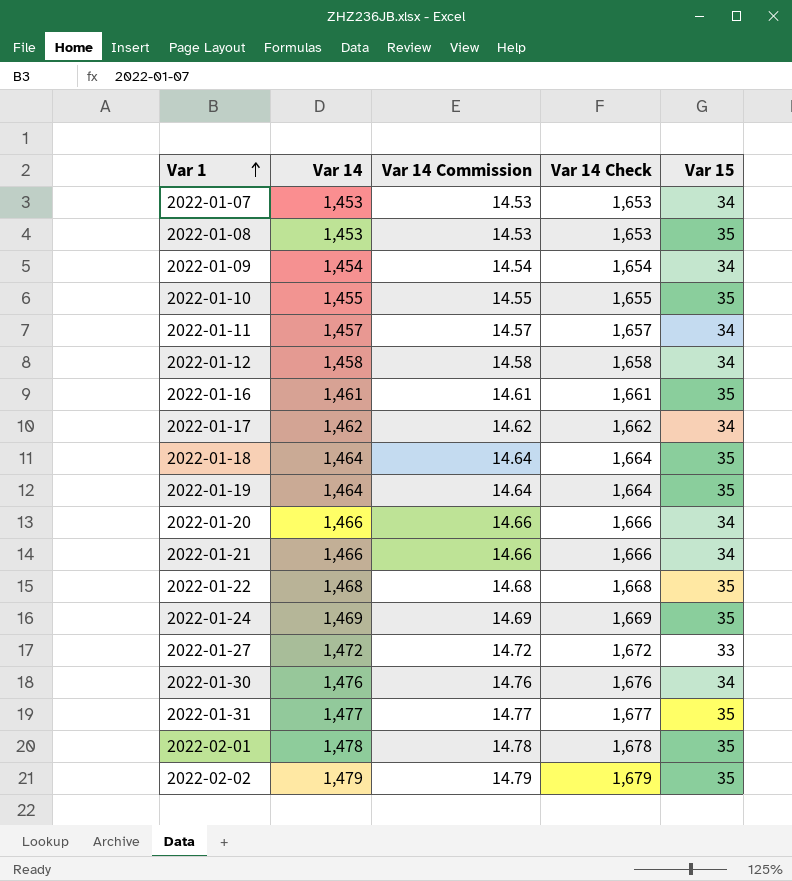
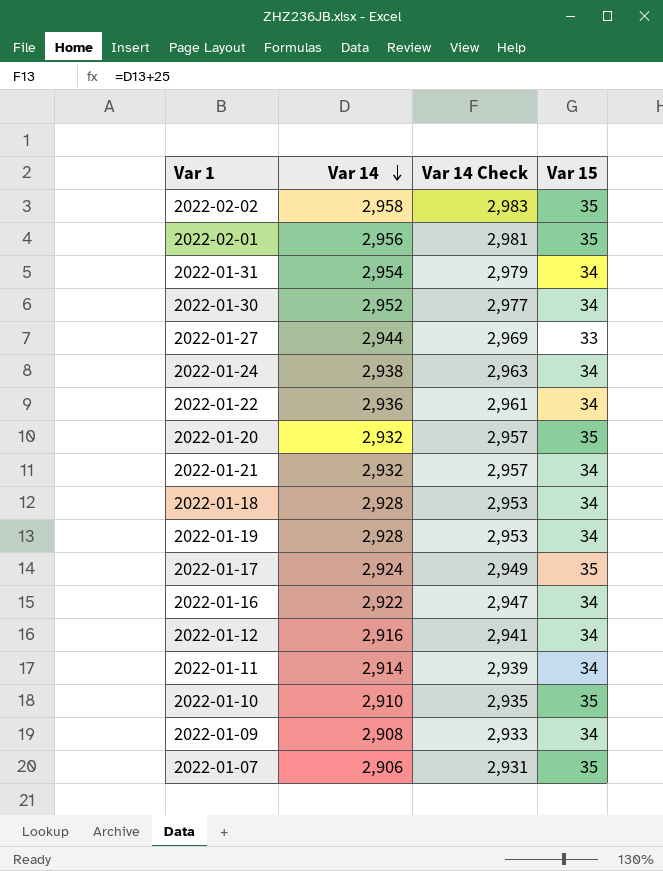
row order: Var 1 ascending -> Var 14 descending
column Var 14 Commission | formula: [Var 14] * 0.01 -> none
column Var 14 Check | formula: [Var 14] + 200 -> [Var 14] + 25
row 2022-01-08: 1,453 | 14.53 | 1,653 | 35 -> none
2022-02-02 | Var 14: 1,479 -> 2,958
2022-02-01 | Var 14: 1,478 -> 2,956
2022-01-31 | Var 14: 1,477 -> 2,954
2022-01-31 | Var 15: 35 -> 34
2022-01-30 | Var 14: 1,476 -> 2,952
2022-01-27 | Var 14: 1,472 -> 2,944
2022-01-24 | Var 14: 1,469 -> 2,938
2022-01-24 | Var 15: 35 -> 34
2022-01-22 | Var 14: 1,468 -> 2,936
2022-01-22 | Var 15: 35 -> 34
2022-01-20 | Var 14: 1,466 -> 2,932
2022-01-20 | Var 15: 34 -> 35
2022-01-21 | Var 14: 1,466 -> 2,932
2022-01-18 | Var 14: 1,464 -> 2,928
2022-01-18 | Var 15: 35 -> 34
2022-01-19 | Var 14: 1,464 -> 2,928
2022-01-19 | Var 15: 35 -> 34
2022-01-17 | Var 14: 1,462 -> 2,924
2022-01-17 | Var 15: 34 -> 35
2022-01-16 | Var 14: 1,461 -> 2,922
2022-01-16 | Var 15: 35 -> 34
2022-01-12 | Var 14: 1,458 -> 2,916
2022-01-11 | Var 14: 1,457 -> 2,914
2022-01-10 | Var 14: 1,455 -> 2,910
2022-01-09 | Var 14: 1,454 -> 2,908
2022-01-07 | Var 14: 1,453 -> 2,906
2022-01-07 | Var 15: 34 -> 35

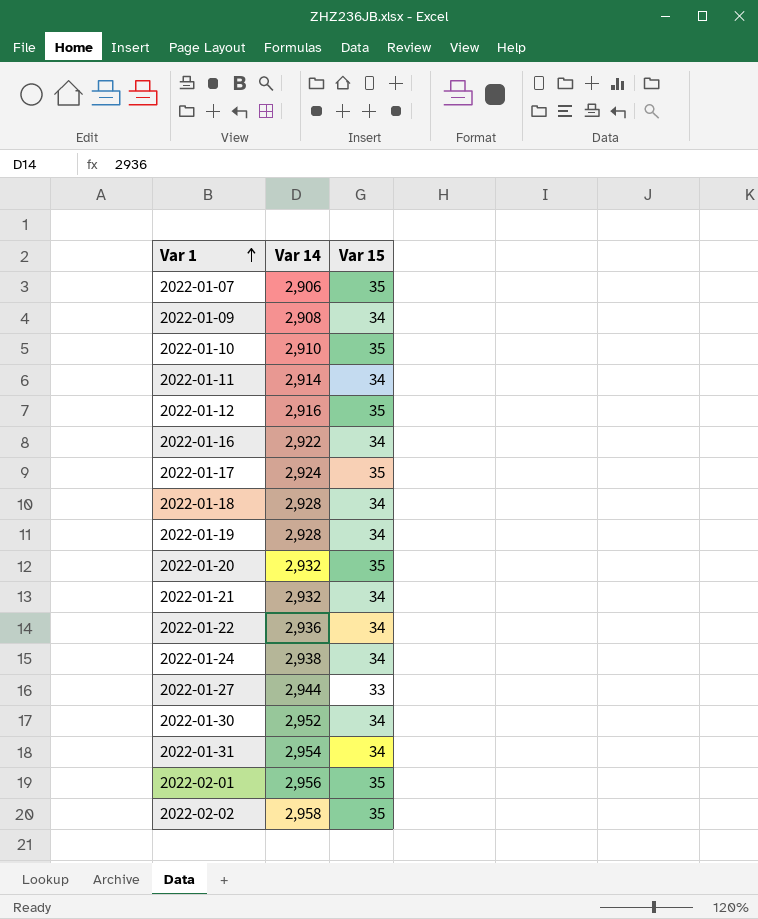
row order: Var 14 descending -> Var 1 ascending
column Var 14 Check | formula: [Var 14] + 25 -> none
2022-01-12 | Var 15: 34 -> 35

